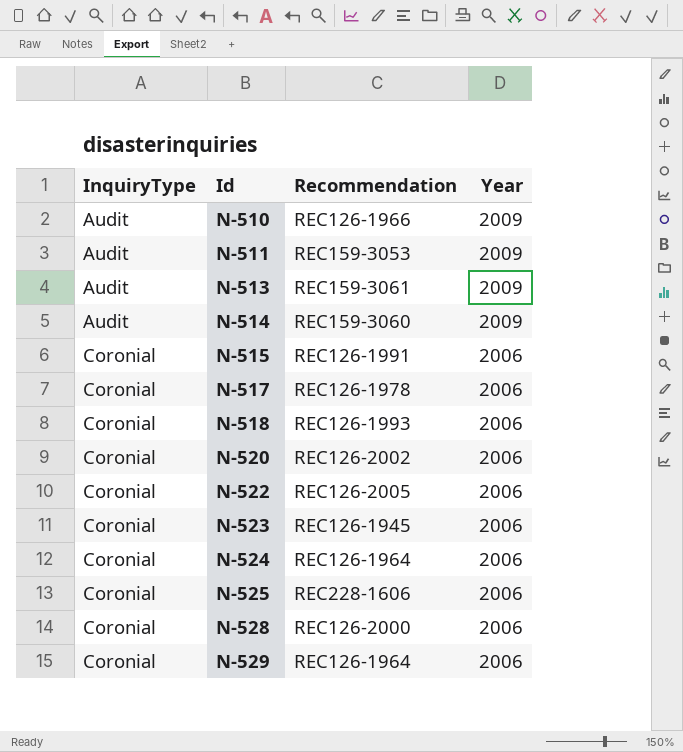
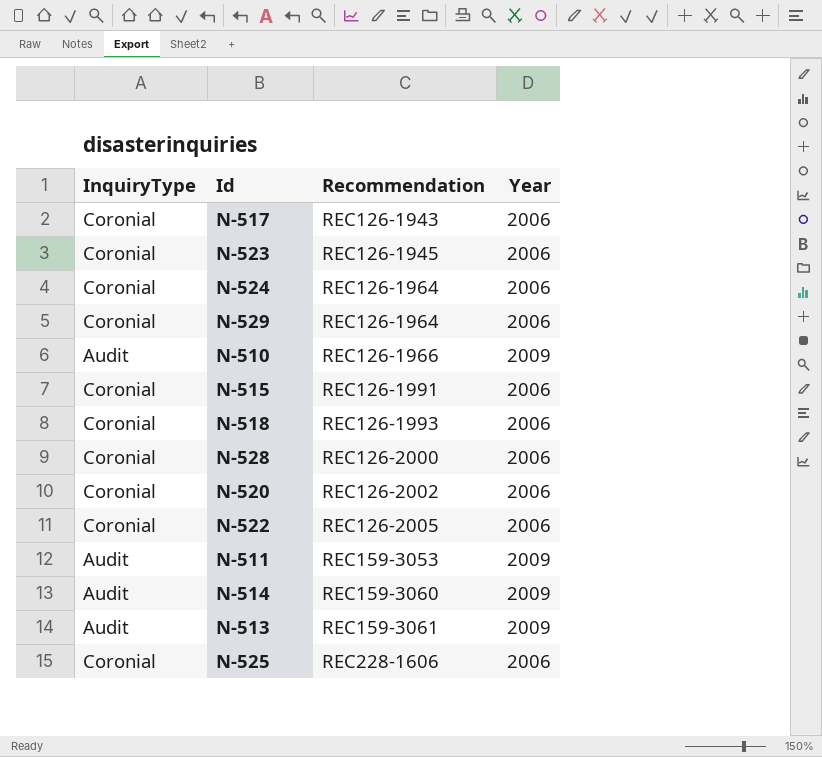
row order: InquiryType ascending -> Recommendation ascending
N-517 | Recommendation: REC126-1978 -> REC126-1943

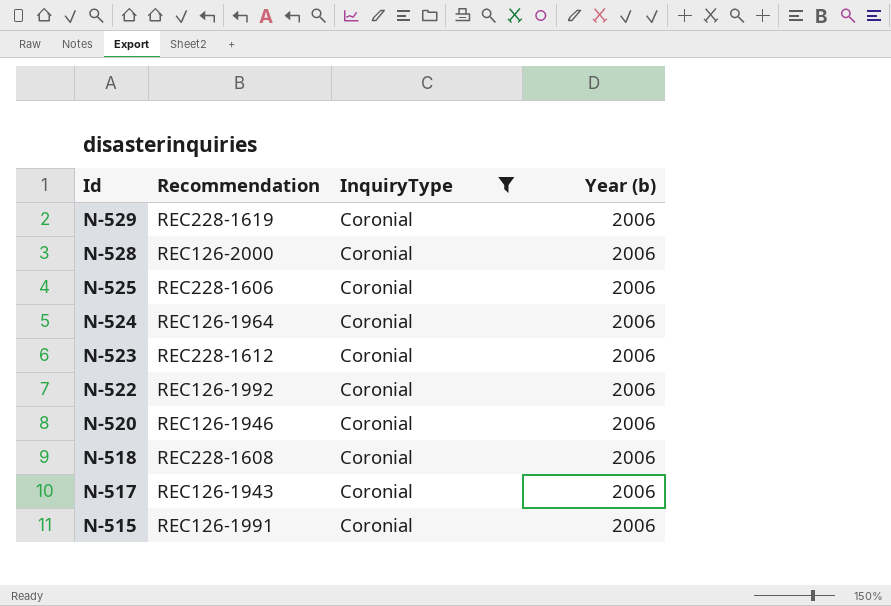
filter: none -> InquiryType = Coronial
row order: Recommendation ascending -> Id descending
column InquiryType | position: 1 -> 3
column name: Year -> Year (b)
N-529 | Recommendation: REC126-1964 -> REC228-1619
N-523 | Recommendation: REC126-1945 -> REC228-1612
N-522 | Recommendation: REC126-2005 -> REC126-1992
N-520 | Recommendation: REC126-2002 -> REC126-1946
N-518 | Recommendation: REC126-1993 -> REC228-1608

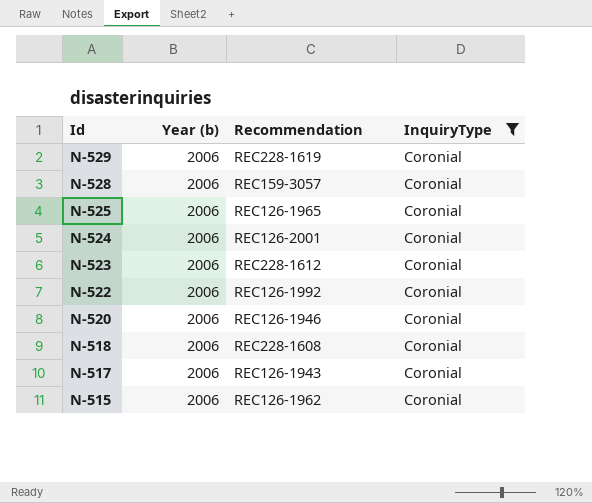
column Year (b) | position: 4 -> 2
N-528 | Recommendation: REC126-2000 -> REC159-3057
N-525 | Recommendation: REC228-1606 -> REC126-1965
N-524 | Recommendation: REC126-1964 -> REC126-2001
N-515 | Recommendation: REC126-1991 -> REC126-1962

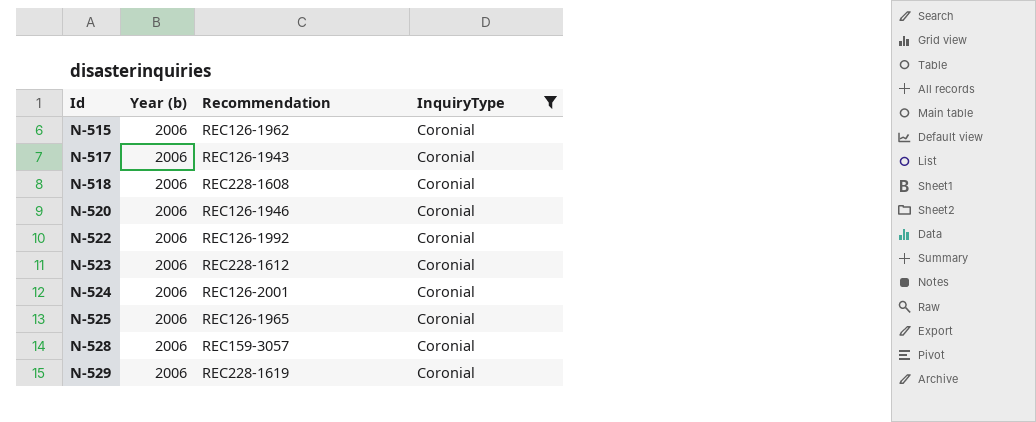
row order: Id descending -> Id ascending

